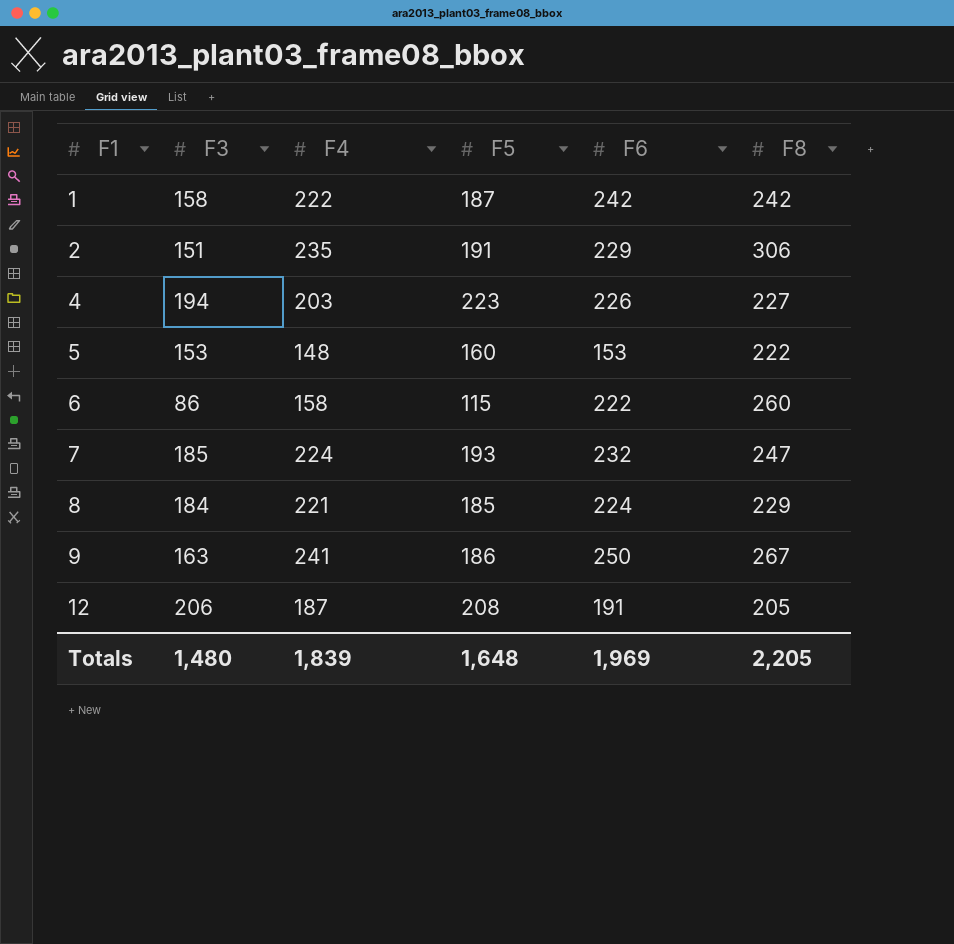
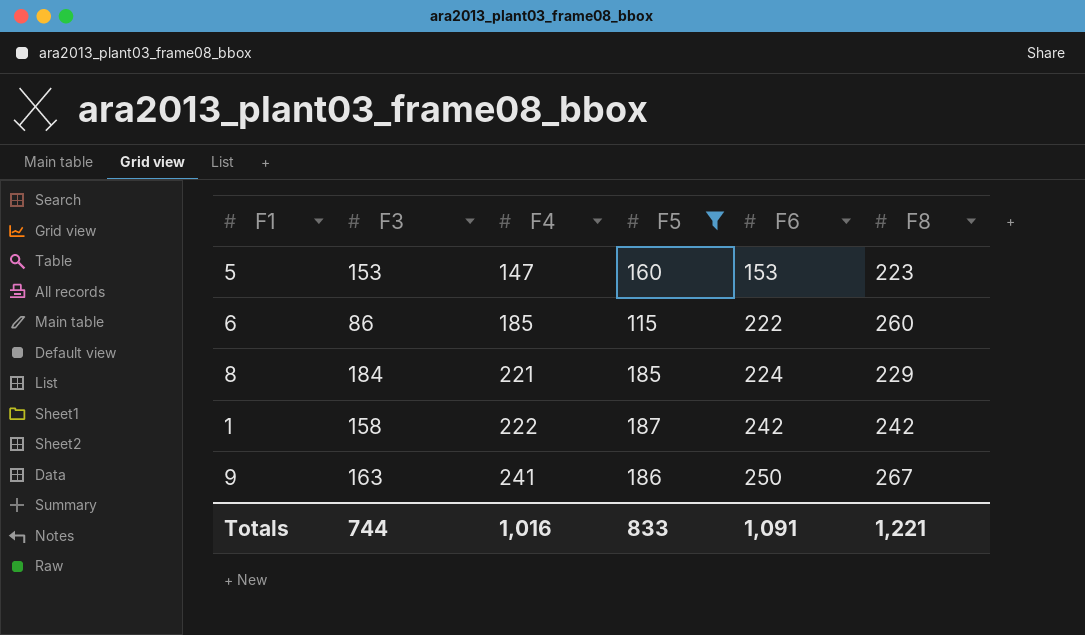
filter: none -> F5 <= 187
row order: F1 ascending -> F4 ascending
5 | F4: 148 -> 147
5 | F8: 222 -> 223
6 | F4: 158 -> 185
Totals | F3: 1,480 -> 744
Totals | F4: 1,839 -> 1,016
Totals | F5: 1,648 -> 833
Totals | F6: 1,969 -> 1,091
Totals | F8: 2,205 -> 1,221

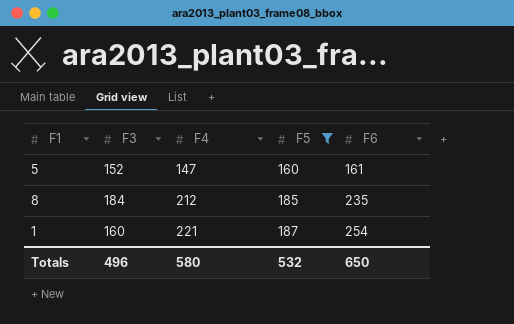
column F8 | position: 6 -> none
row 6: 86 | 185 | 115 | 222 | 260 -> none
row 9: 163 | 241 | 186 | 250 | 267 -> none
5 | F3: 153 -> 152
5 | F6: 153 -> 161
8 | F4: 221 -> 212
8 | F6: 224 -> 235
1 | F3: 158 -> 160
1 | F4: 222 -> 221
1 | F6: 242 -> 254
Totals | F3: 744 -> 496
Totals | F4: 1,016 -> 580
Totals | F5: 833 -> 532
Totals | F6: 1,091 -> 650

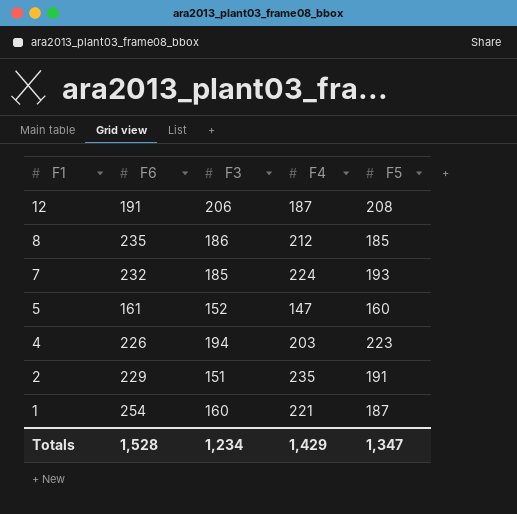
filter: F5 <= 187 -> none
row order: F4 ascending -> F1 descending
column F6 | position: 5 -> 2
8 | F3: 184 -> 186
Totals | F6: 650 -> 1,528
Totals | F3: 496 -> 1,234
Totals | F4: 580 -> 1,429
Totals | F5: 532 -> 1,347

